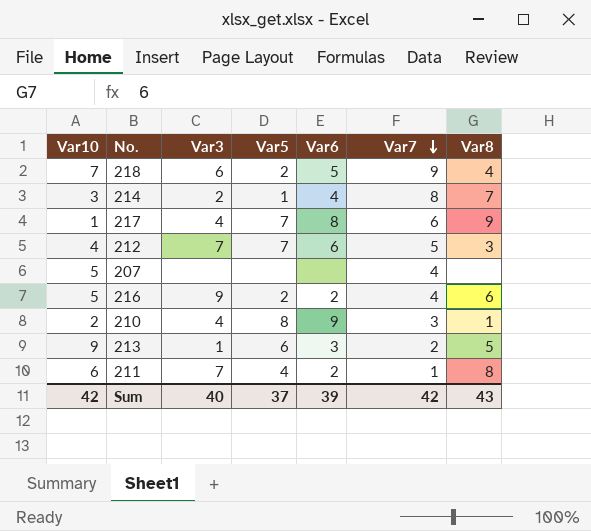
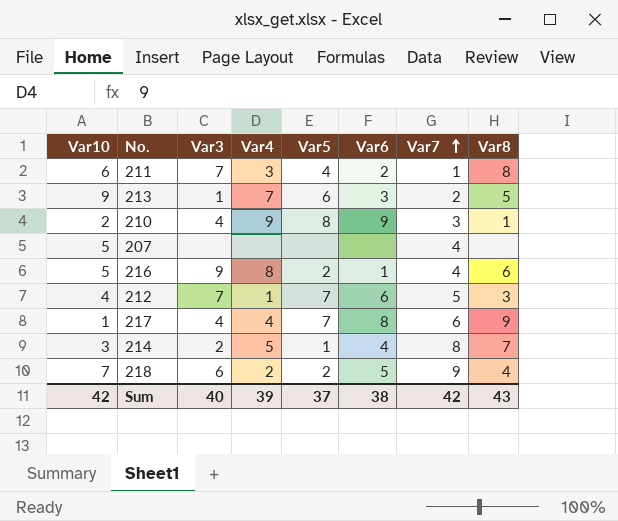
row order: Var7 descending -> Var7 ascending
column Var4 | position: none -> 4
216 | Var6: 2 -> 1
Sum | Var6: 39 -> 38

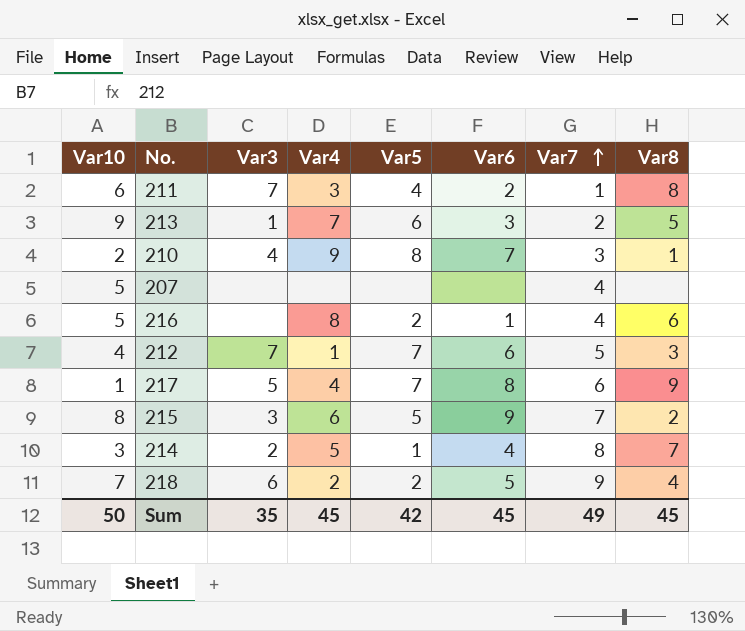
210 | Var6: 9 -> 7
216 | Var3: 9 -> none
217 | Var3: 4 -> 5
row 215: none -> 8 | 3 | 6 | 5 | 9 | 7 | 2
Sum | Var10: 42 -> 50
Sum | Var3: 40 -> 35
Sum | Var4: 39 -> 45
Sum | Var5: 37 -> 42
Sum | Var6: 38 -> 45
Sum | Var7: 42 -> 49
Sum | Var8: 43 -> 45

